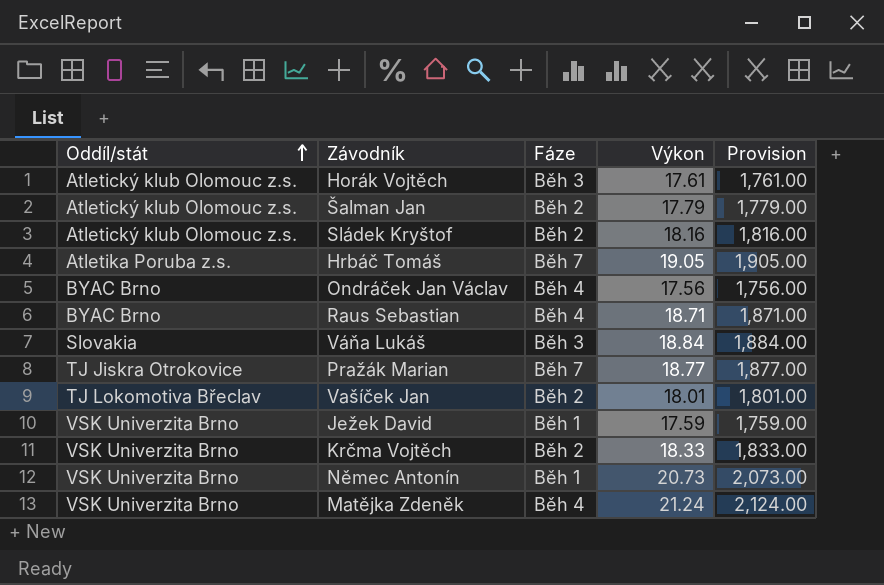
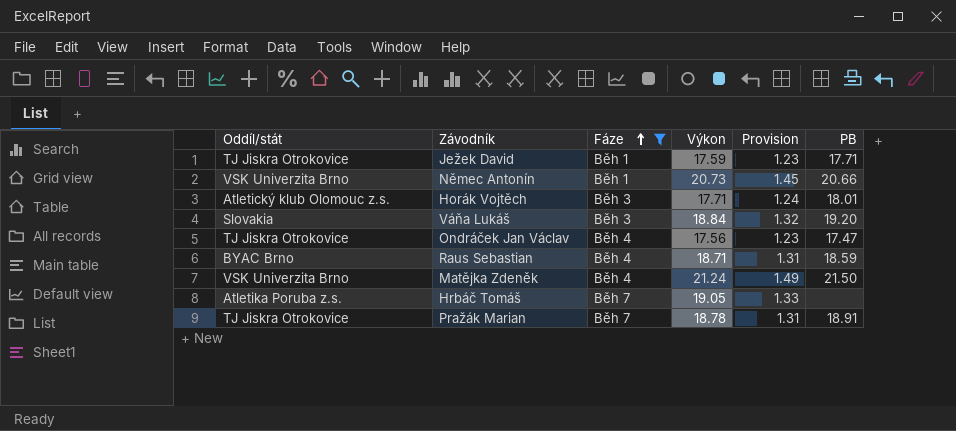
filter: none -> Fáze != Běh 2
row order: Oddíl/stát ascending -> Fáze ascending
column Provision | formula: [Výkon] * 100 -> [Výkon] * 0.07
column PB | position: none -> 6
Ježek David | Oddíl/stát: VSK Univerzita Brno -> TJ Jiskra Otrokovice
Horák Vojtěch | Výkon: 17.61 -> 17.71
Ondráček Jan Václav | Oddíl/stát: BYAC Brno -> TJ Jiskra Otrokovice
Pražák Marian | Výkon: 18.77 -> 18.78

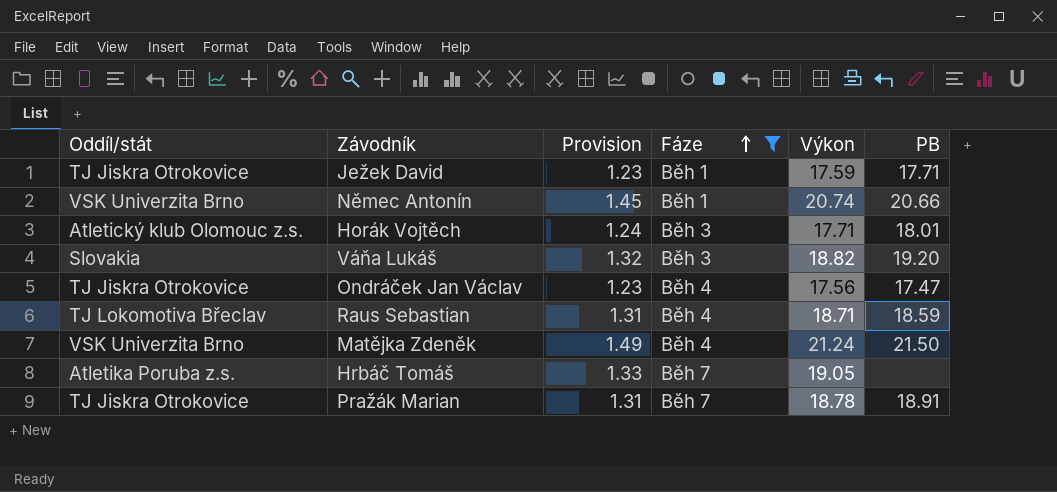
column Provision | position: 5 -> 3
Němec Antonín | Výkon: 20.73 -> 20.74
Váňa Lukáš | Výkon: 18.84 -> 18.82
Raus Sebastian | Oddíl/stát: BYAC Brno -> TJ Lokomotiva Břeclav

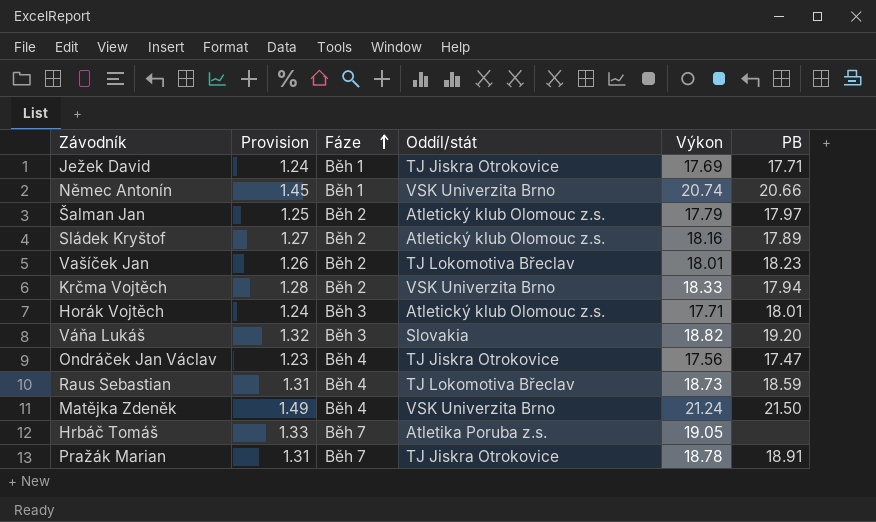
filter: Fáze != Běh 2 -> none
column Oddíl/stát | position: 1 -> 4
Ježek David | Provision: 1.23 -> 1.24
Ježek David | Výkon: 17.59 -> 17.69
Raus Sebastian | Výkon: 18.71 -> 18.73

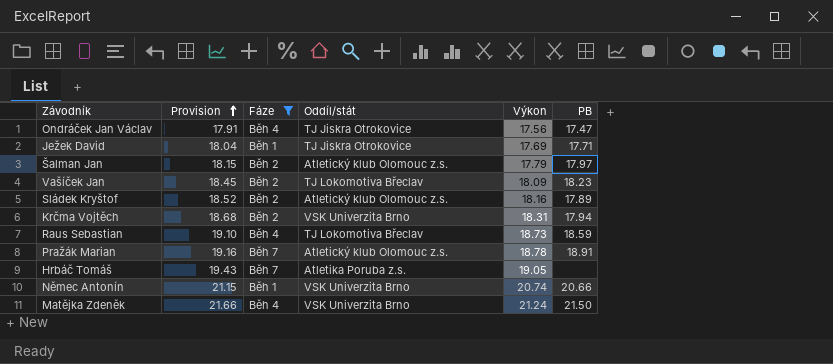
filter: none -> Fáze != Běh 3
row order: Fáze ascending -> Provision ascending
column Provision | formula: [Výkon] * 0.07 -> [Výkon] * 1.02
Vašíček Jan | Výkon: 18.01 -> 18.09
Krčma Vojtěch | Výkon: 18.33 -> 18.31
Pražák Marian | Oddíl/stát: TJ Jiskra Otrokovice -> Atletický klub Olomouc z.s.

